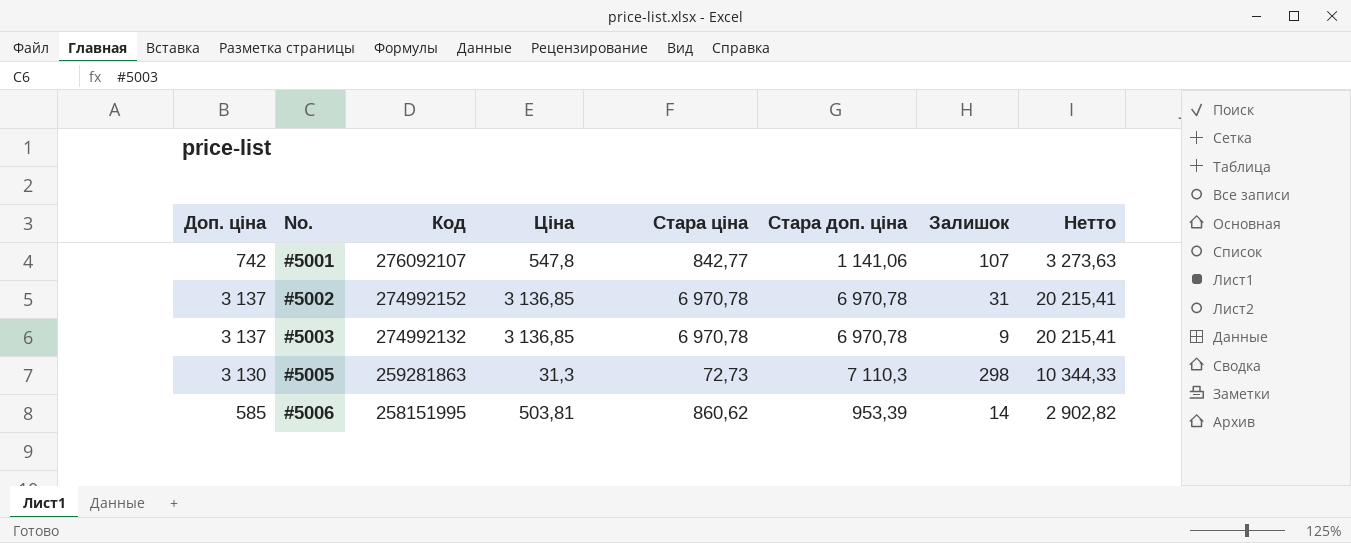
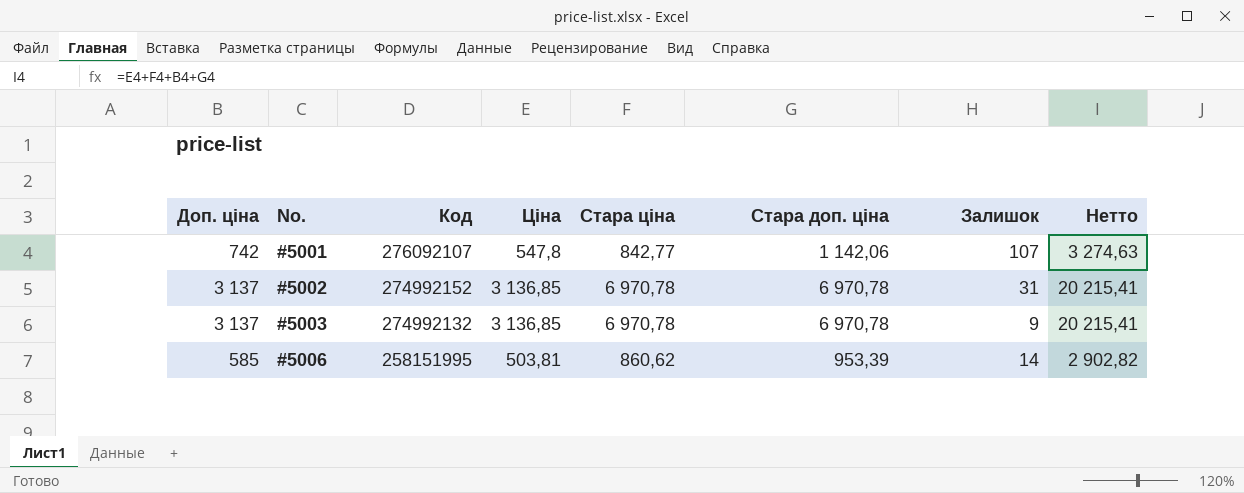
row #5005: 3 130 | 259281863 | 31,3 | 72,73 | 7 110,3 | 298 | 10 344,33 -> none
#5001 | Стара доп. ціна: 1 141,06 -> 1 142,06
#5001 | Нетто: 3 273,63 -> 3 274,63

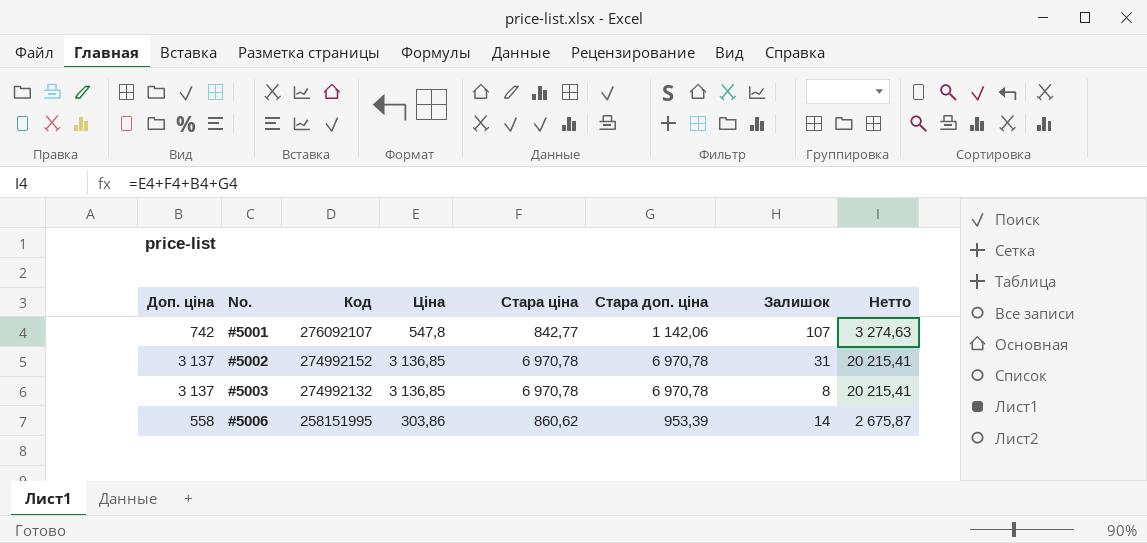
#5003 | Залишок: 9 -> 8
#5006 | Доп. ціна: 585 -> 558
#5006 | Ціна: 503,81 -> 303,86
#5006 | Нетто: 2 902,82 -> 2 675,87

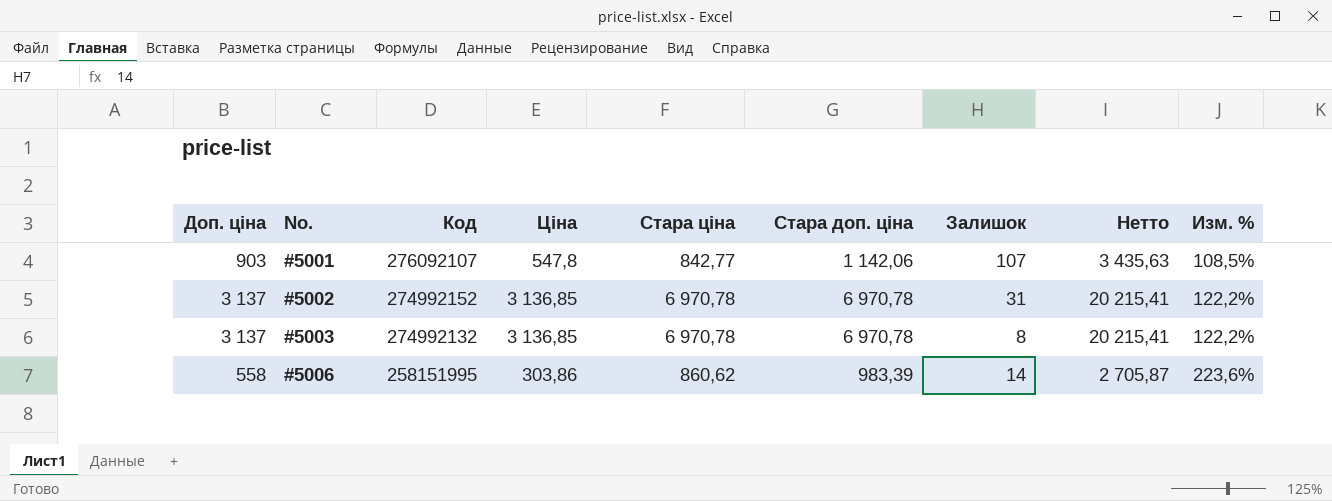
column Изм. % | formula: none -> ([Стара доп. ціна] - [Ціна]) / [Ціна]
#5001 | Доп. ціна: 742 -> 903
#5001 | Нетто: 3 274,63 -> 3 435,63
#5006 | Стара доп. ціна: 953,39 -> 983,39
#5006 | Нетто: 2 675,87 -> 2 705,87

